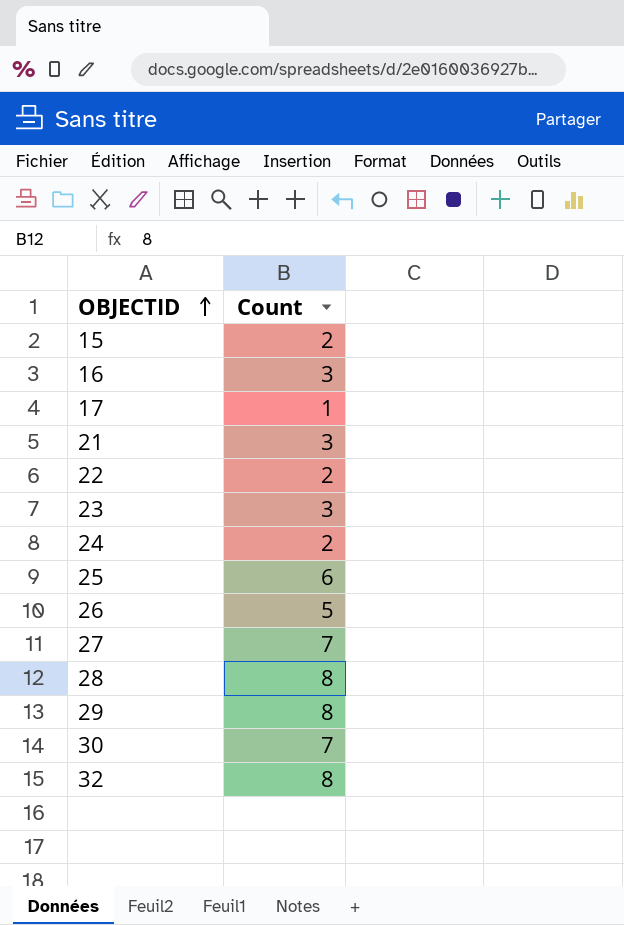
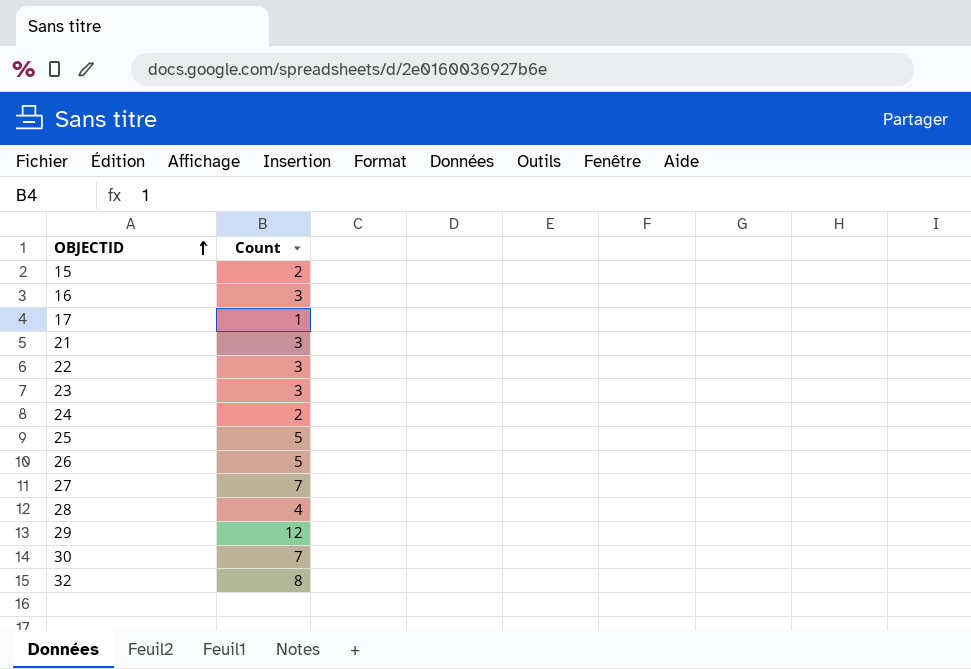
22 | Count: 2 -> 3
25 | Count: 6 -> 5
28 | Count: 8 -> 4
29 | Count: 8 -> 12

